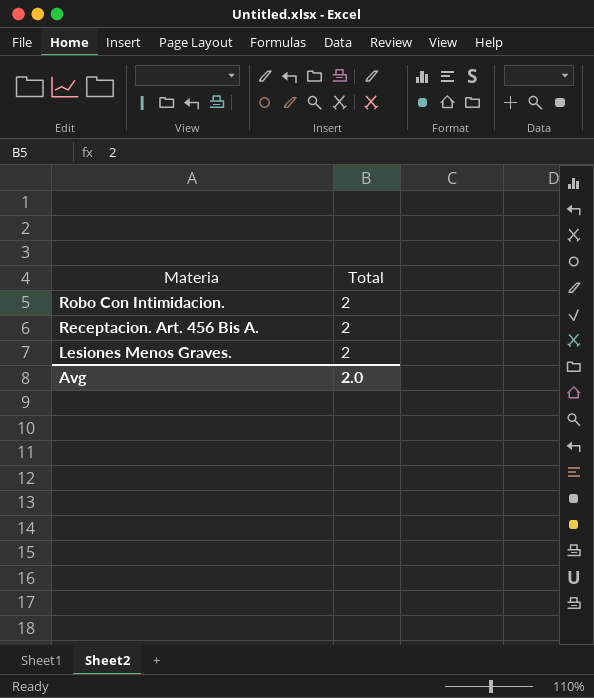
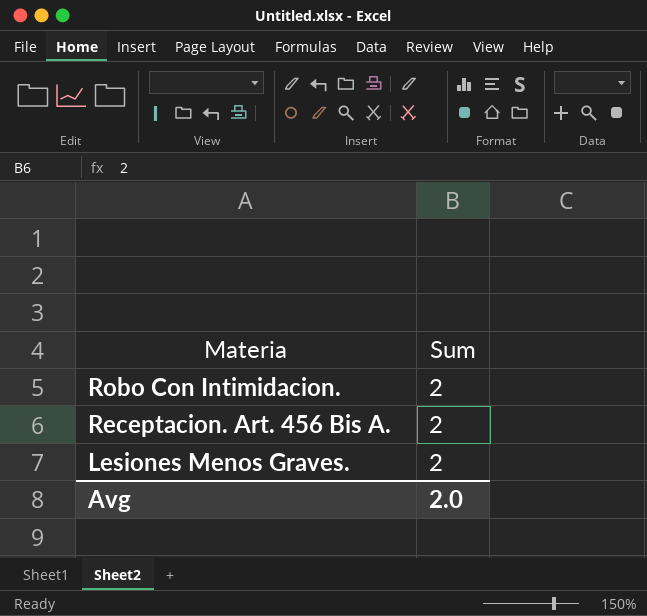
column name: Total -> Sum

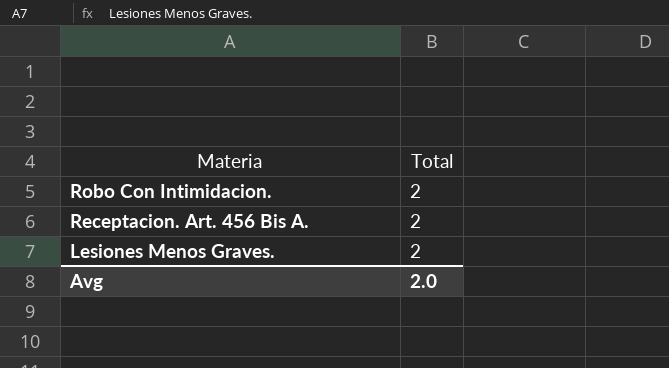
column name: Sum -> Total

